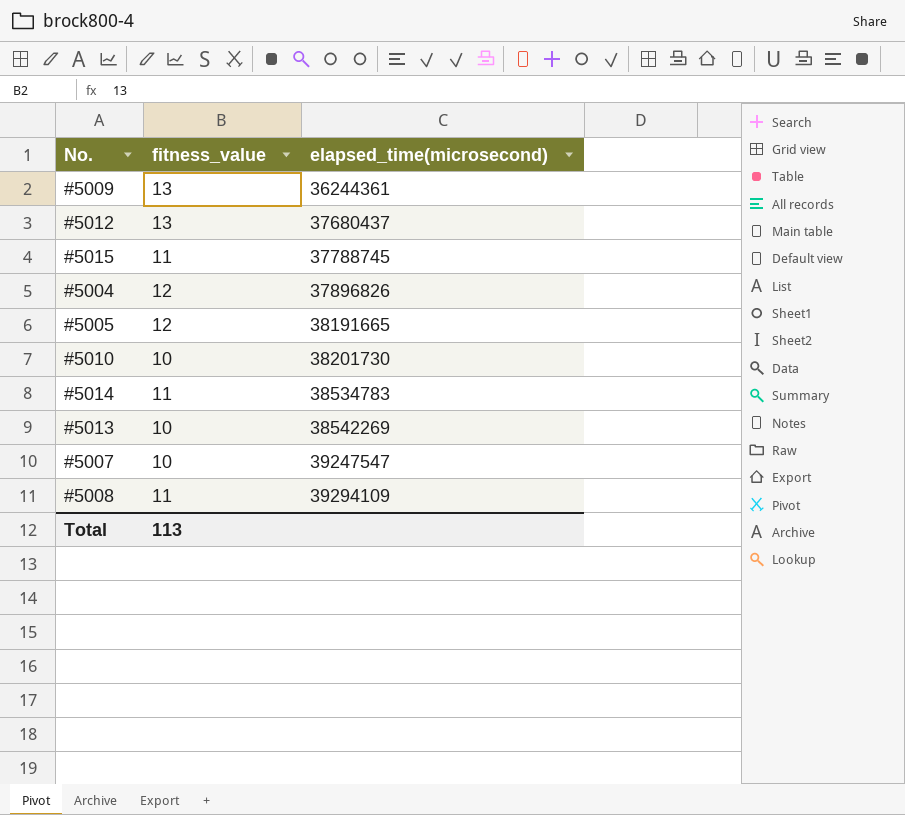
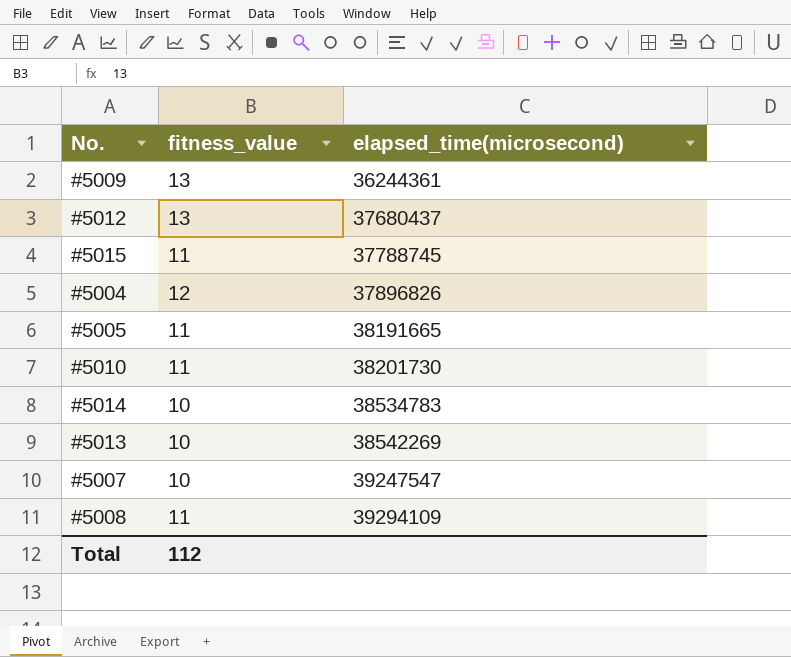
#5005 | fitness_value: 12 -> 11
#5010 | fitness_value: 10 -> 11
#5014 | fitness_value: 11 -> 10
Total | fitness_value: 113 -> 112

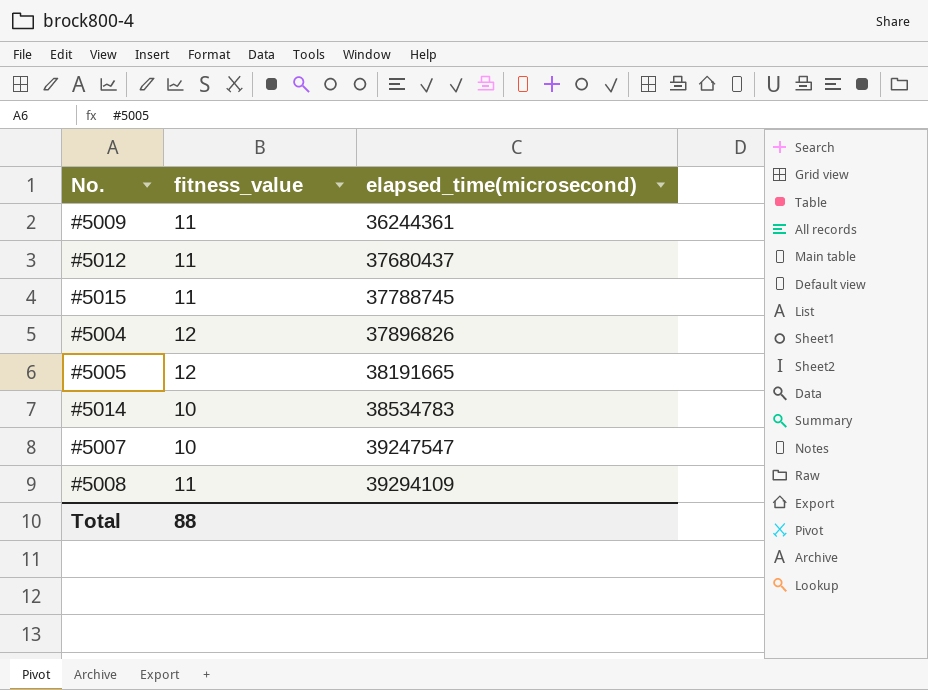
row #5010: 11 | 38201730 -> none
row #5013: 10 | 38542269 -> none
#5009 | fitness_value: 13 -> 11
#5012 | fitness_value: 13 -> 11
#5005 | fitness_value: 11 -> 12
Total | fitness_value: 112 -> 88

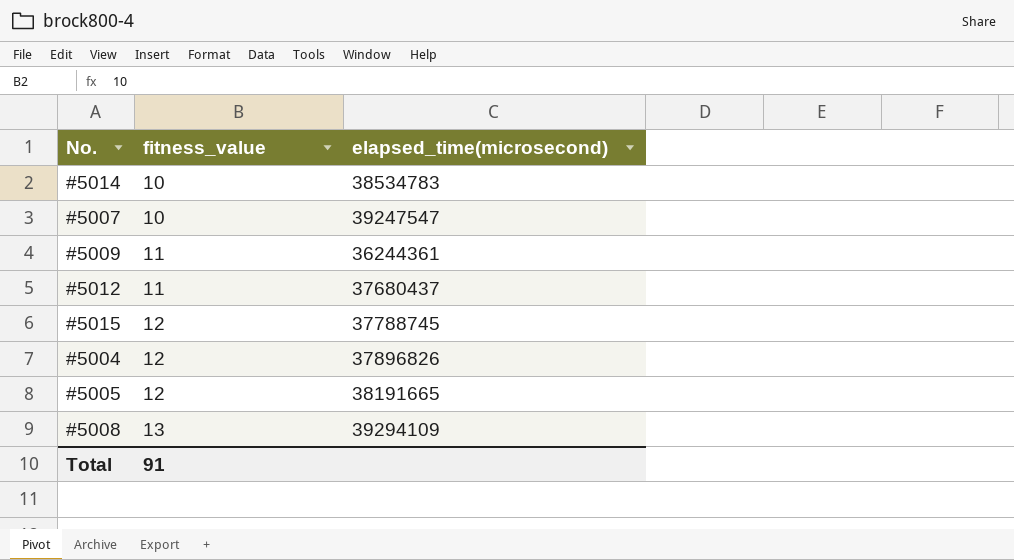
row order: elapsed_time(microsecond) ascending -> fitness_value ascending
#5015 | fitness_value: 11 -> 12
#5008 | fitness_value: 11 -> 13
Total | fitness_value: 88 -> 91

